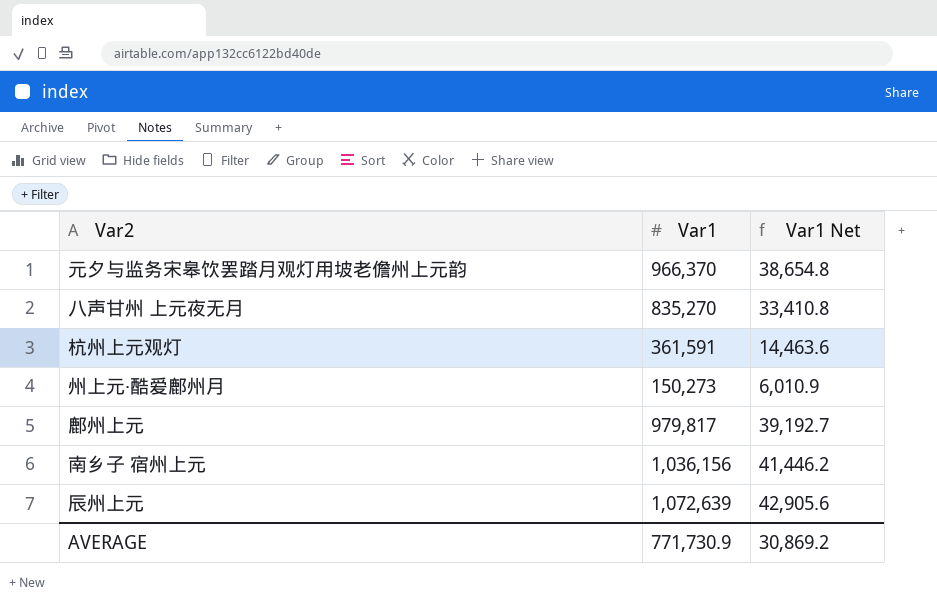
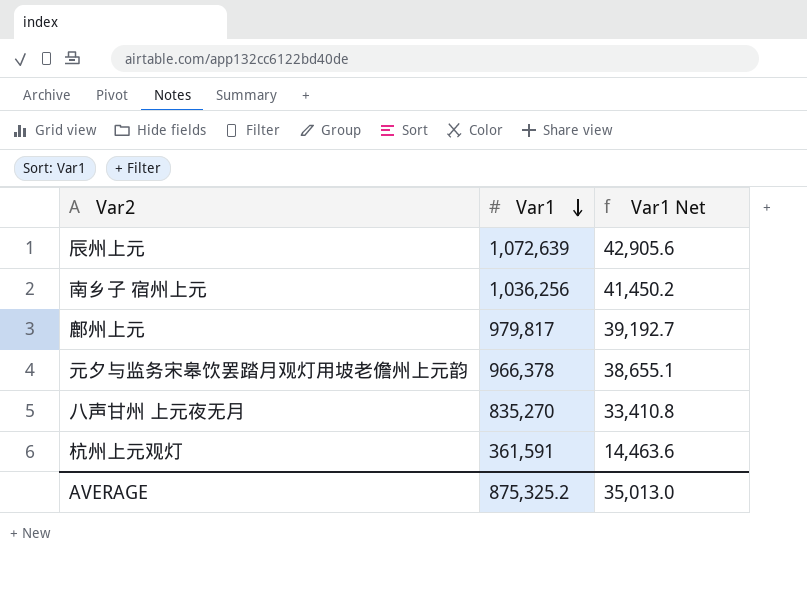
row order: none -> Var1 descending
row 州上元·酷爱鄜州月: 150,273 | 6,010.9 -> none
南乡子 宿州上元 | Var1: 1,036,156 -> 1,036,256
南乡子 宿州上元 | Var1 Net: 41,446.2 -> 41,450.2
元夕与监务宋皋饮罢踏月观灯用坡老儋州上元韵 | Var1: 966,370 -> 966,378
元夕与监务宋皋饮罢踏月观灯用坡老儋州上元韵 | Var1 Net: 38,654.8 -> 38,655.1
AVERAGE | Var1: 771,730.9 -> 875,325.2
AVERAGE | Var1 Net: 30,869.2 -> 35,013.0

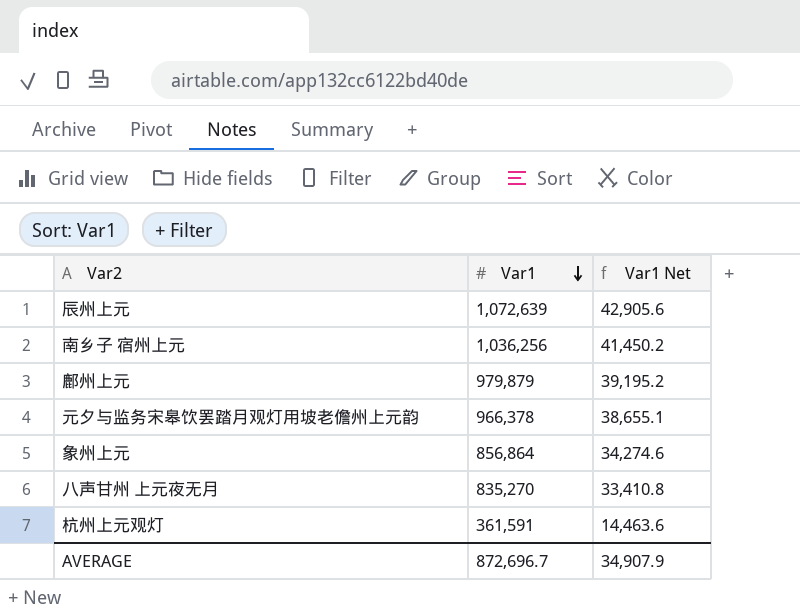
鄜州上元 | Var1: 979,817 -> 979,879
鄜州上元 | Var1 Net: 39,192.7 -> 39,195.2
row 象州上元: none -> 856,864 | 34,274.6
AVERAGE | Var1: 875,325.2 -> 872,696.7
AVERAGE | Var1 Net: 35,013.0 -> 34,907.9

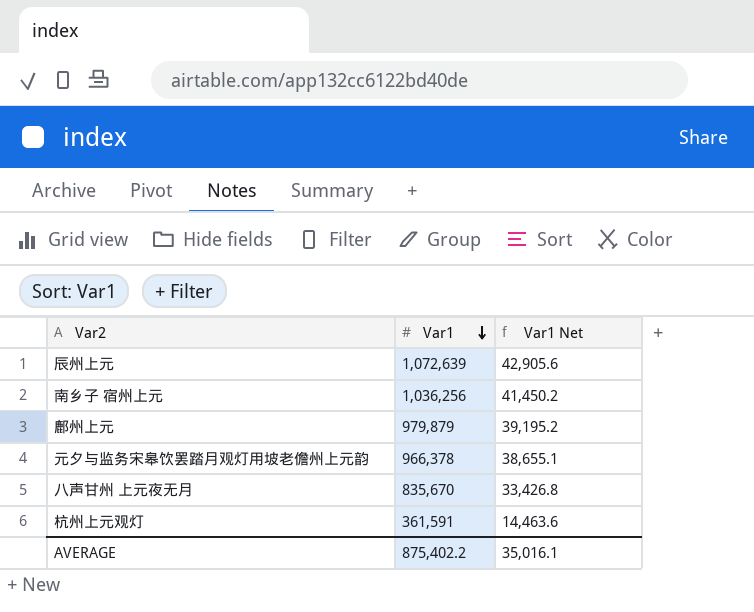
row 象州上元: 856,864 | 34,274.6 -> none
八声甘州 上元夜无月 | Var1: 835,270 -> 835,670
八声甘州 上元夜无月 | Var1 Net: 33,410.8 -> 33,426.8
AVERAGE | Var1: 872,696.7 -> 875,402.2
AVERAGE | Var1 Net: 34,907.9 -> 35,016.1

